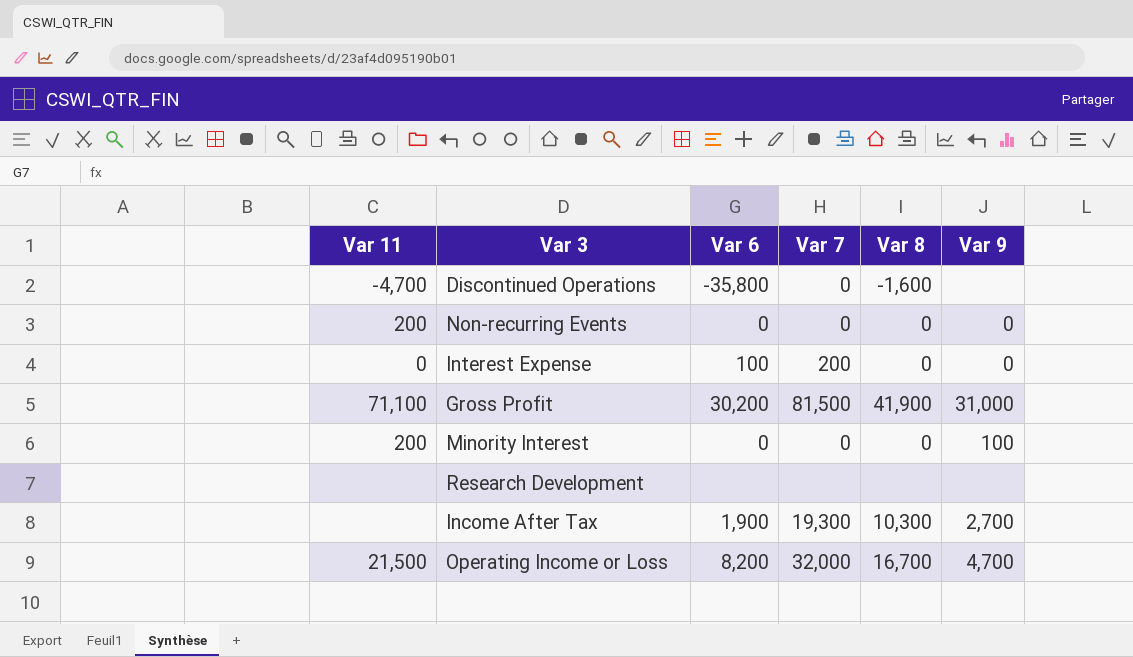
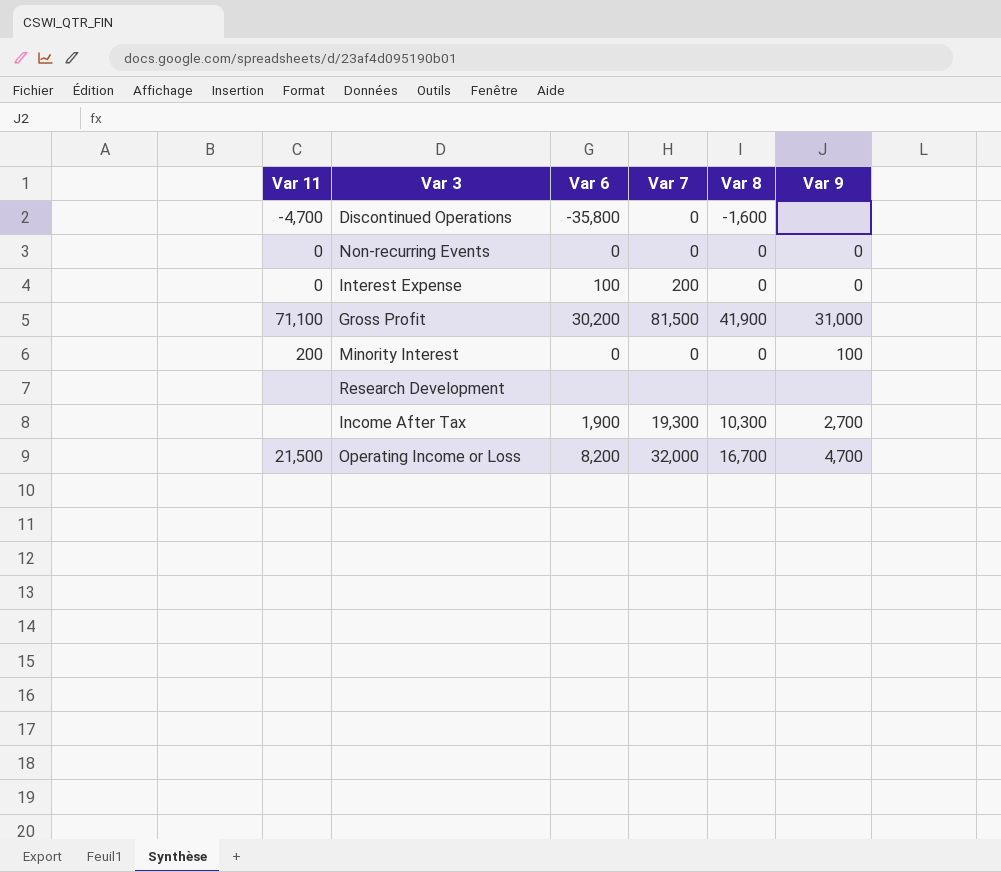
Non-recurring Events | Var 11: 200 -> 0

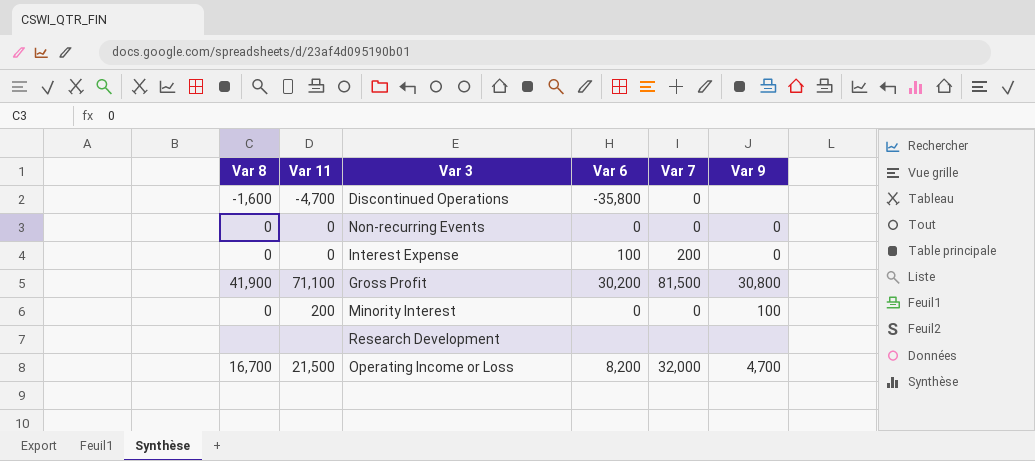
column Var 8 | position: 5 -> 1
row Income After Tax: none | 1,900 | 19,300 | 10,300 | 2,700 -> none
Gross Profit | Var 9: 31,000 -> 30,800

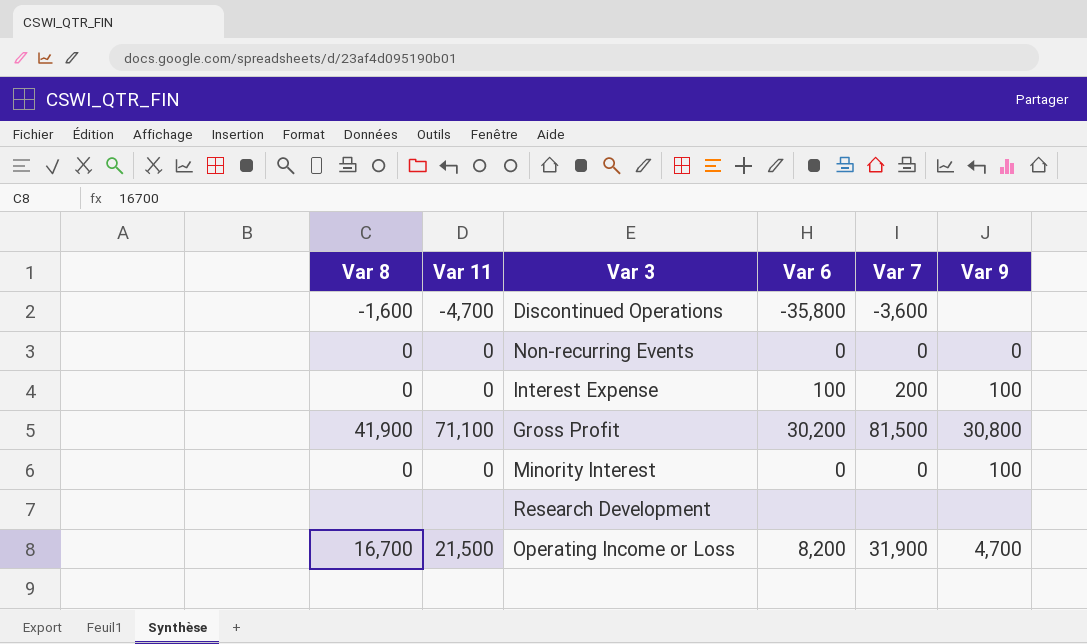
Discontinued Operations | Var 7: 0 -> -3,600
Interest Expense | Var 9: 0 -> 100
Minority Interest | Var 11: 200 -> 0
Operating Income or Loss | Var 7: 32,000 -> 31,900

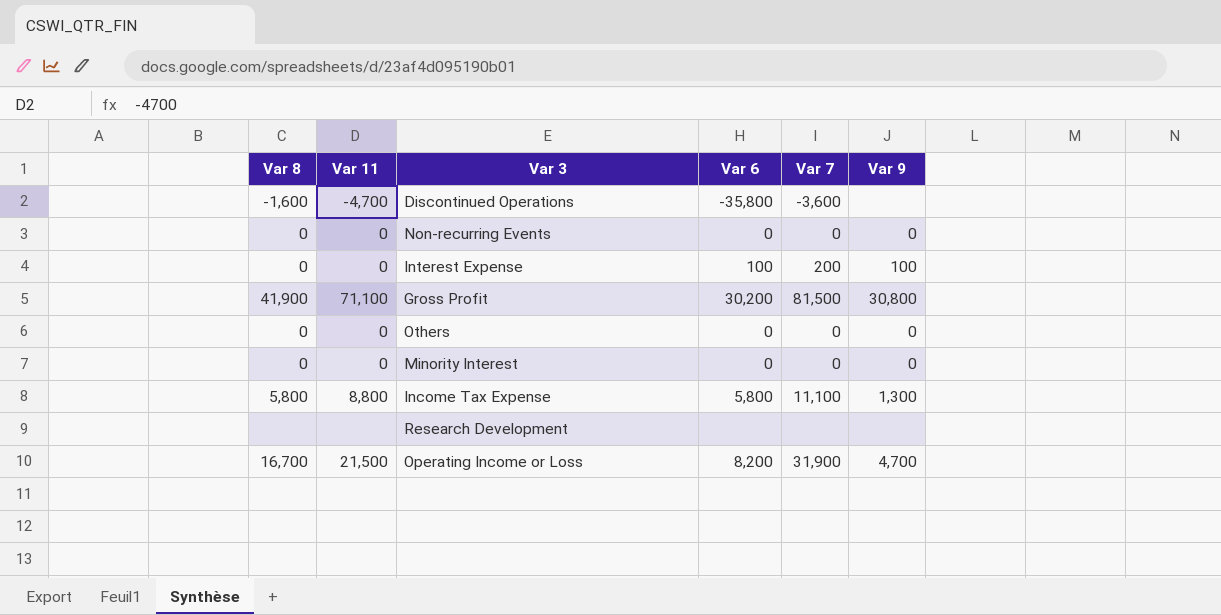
row Others: none -> 0 | 0 | 0 | 0 | 0
Minority Interest | Var 9: 100 -> 0
row Income Tax Expense: none -> 5,800 | 8,800 | 5,800 | 11,100 | 1,300

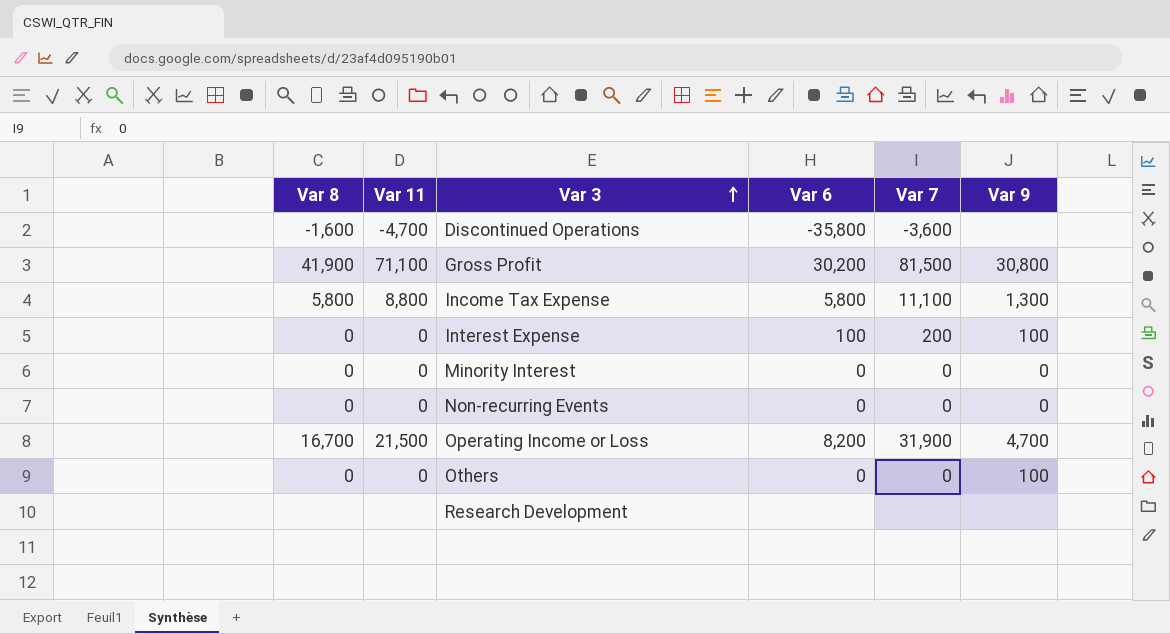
row order: none -> Var 3 ascending
Others | Var 9: 0 -> 100

